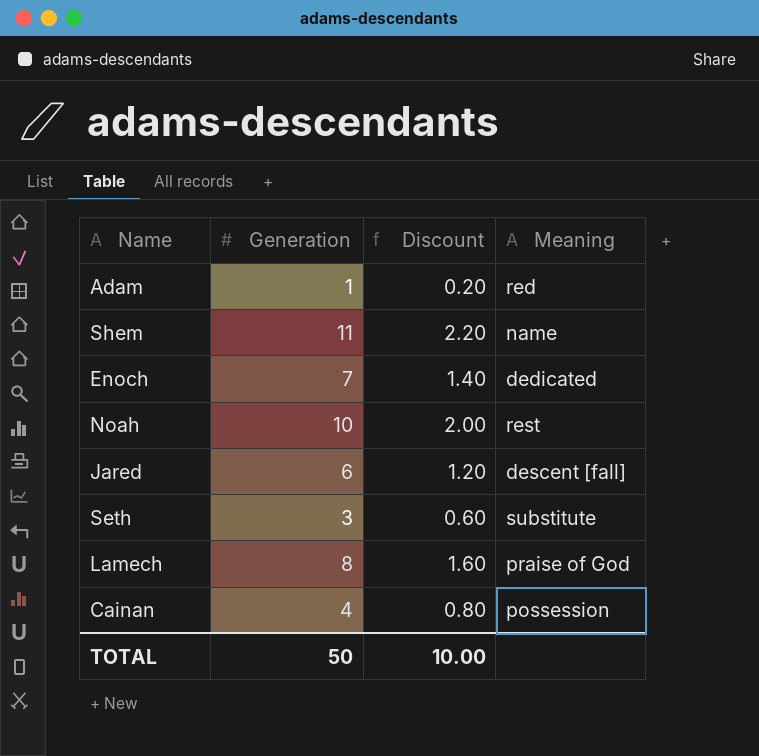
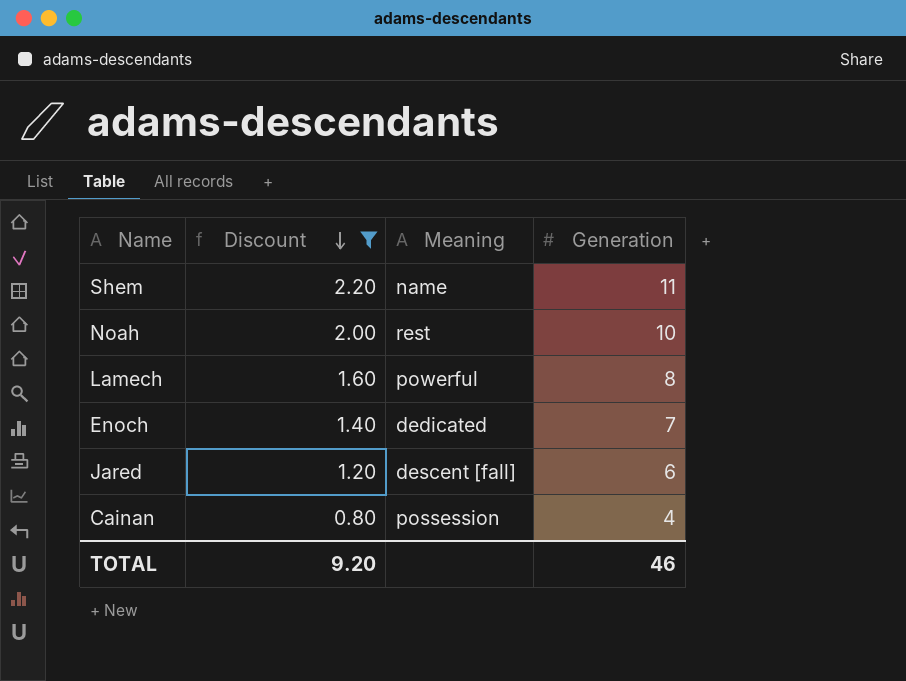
filter: none -> Discount >= 0.80
row order: none -> Discount descending
column Generation | position: 2 -> 4
Lamech | Meaning: praise of God -> powerful
TOTAL | Discount: 10.00 -> 9.20
TOTAL | Generation: 50 -> 46

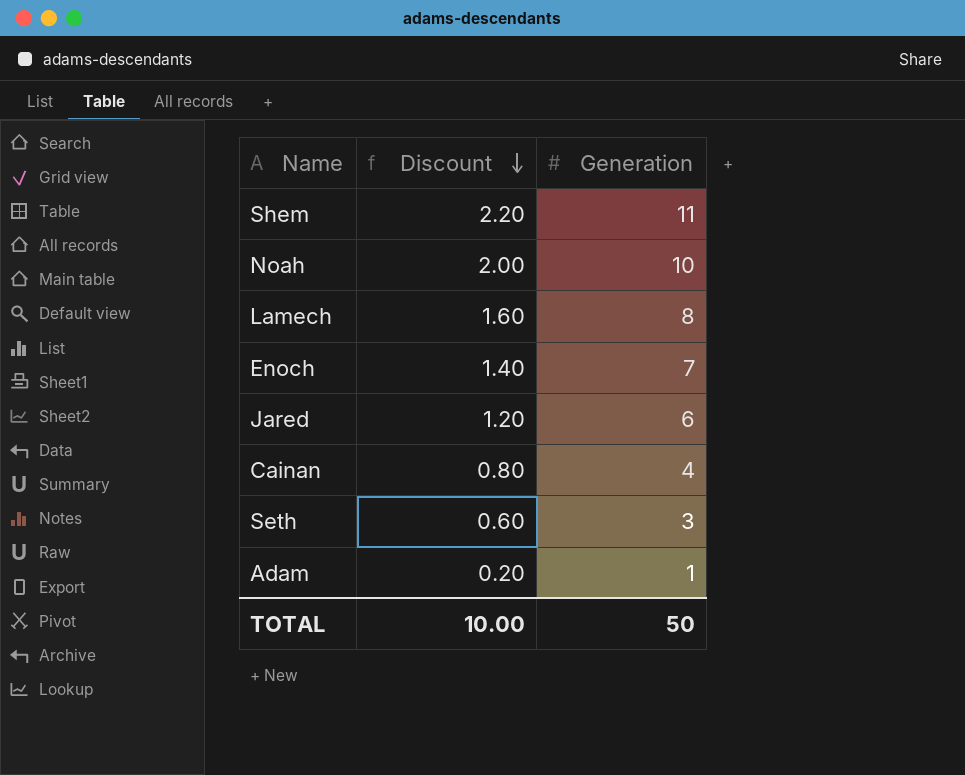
filter: Discount >= 0.80 -> none
column Meaning | position: 3 -> none
TOTAL | Discount: 9.20 -> 10.00
TOTAL | Generation: 46 -> 50

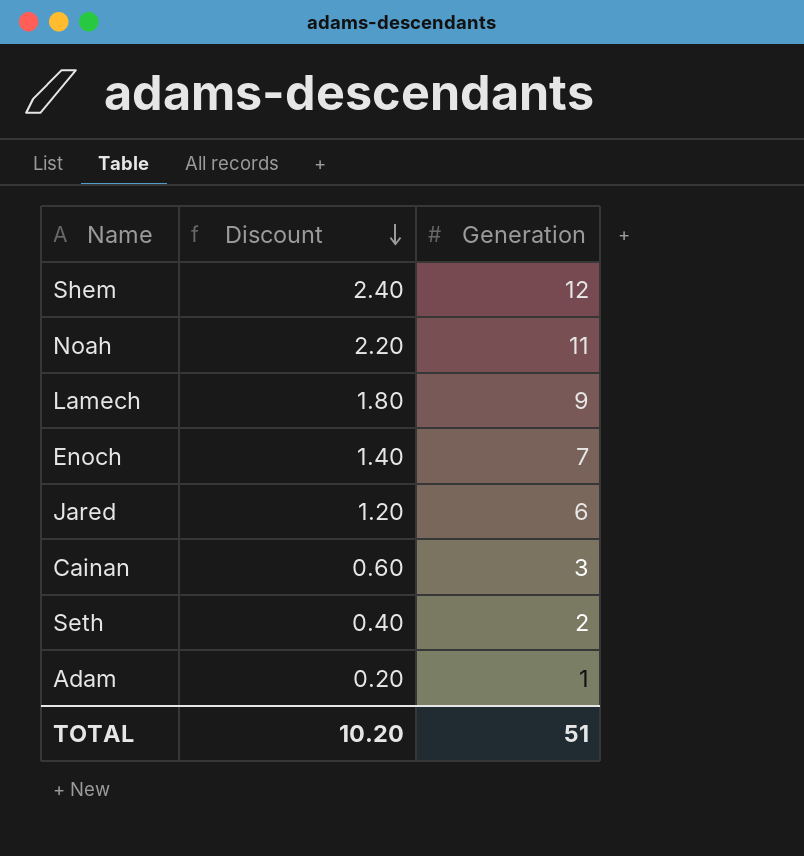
Shem | Discount: 2.20 -> 2.40
Shem | Generation: 11 -> 12
Noah | Discount: 2.00 -> 2.20
Noah | Generation: 10 -> 11
Lamech | Discount: 1.60 -> 1.80
Lamech | Generation: 8 -> 9
Cainan | Discount: 0.80 -> 0.60
Cainan | Generation: 4 -> 3
Seth | Discount: 0.60 -> 0.40
Seth | Generation: 3 -> 2
TOTAL | Discount: 10.00 -> 10.20
TOTAL | Generation: 50 -> 51

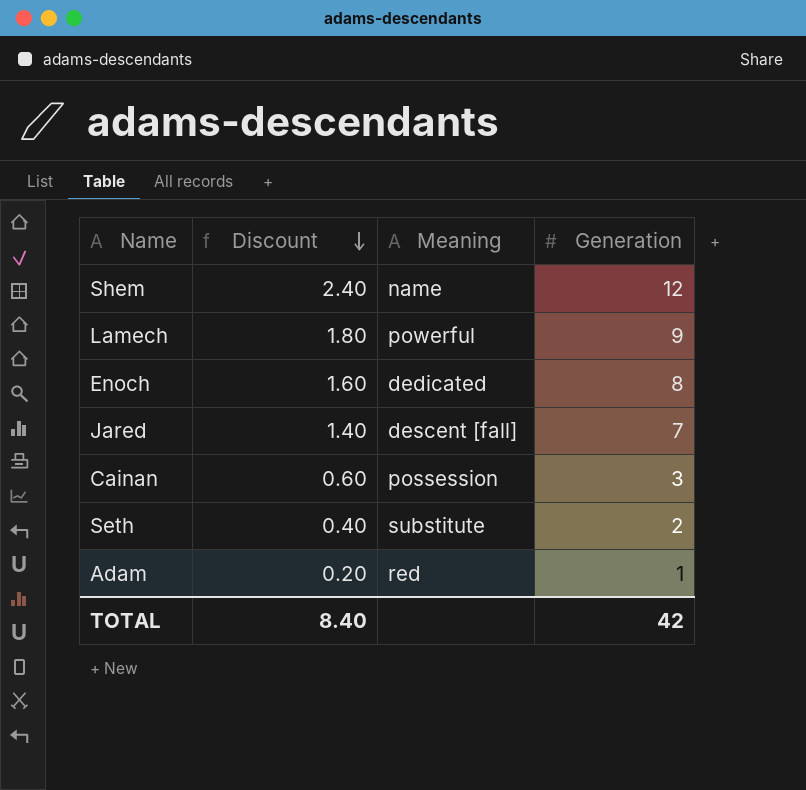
column Meaning | position: none -> 3
row Noah: 2.20 | 11 -> none
Enoch | Discount: 1.40 -> 1.60
Enoch | Generation: 7 -> 8
Jared | Discount: 1.20 -> 1.40
Jared | Generation: 6 -> 7
TOTAL | Discount: 10.20 -> 8.40
TOTAL | Generation: 51 -> 42

